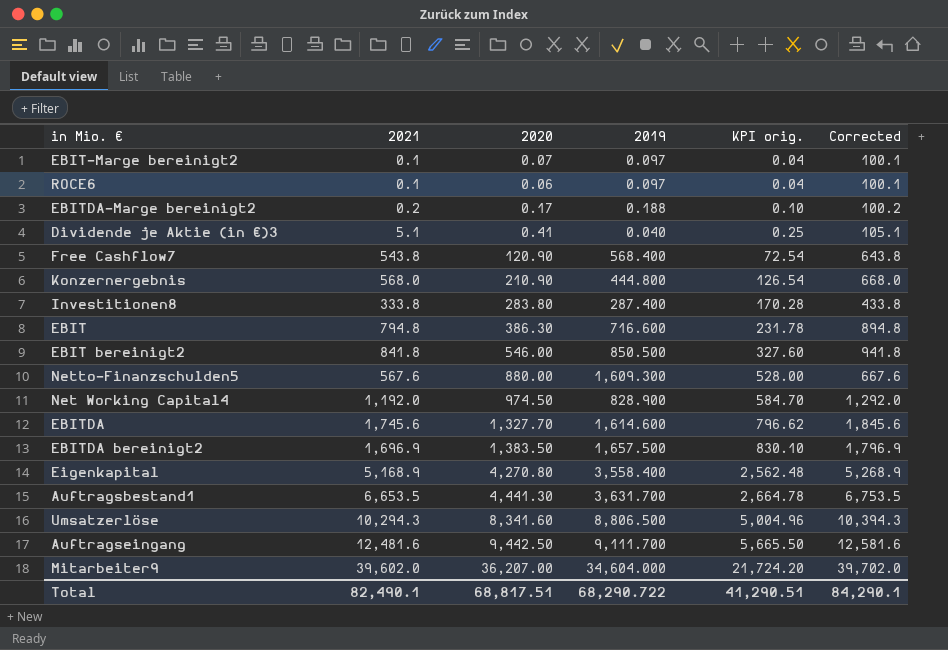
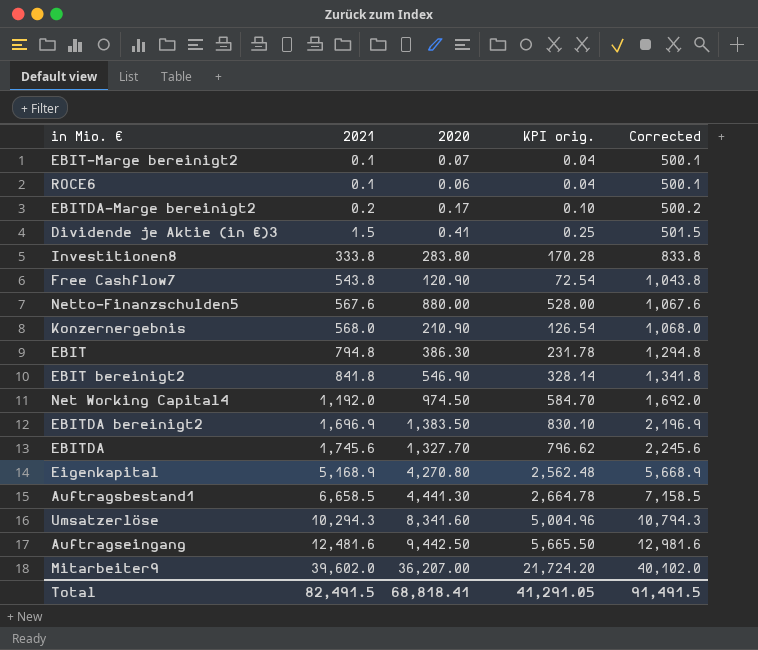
row order: KPI orig. ascending -> 2021 ascending
column 2019 | position: 4 -> none
column Corrected | formula: [2021] + 100 -> [2021] + 500
Dividende je Aktie (in €)3 | 2021: 5.1 -> 1.5
EBIT bereinigt2 | 2020: 546.00 -> 546.90
EBIT bereinigt2 | KPI orig.: 327.60 -> 328.14
Auftragsbestand1 | 2021: 6,653.5 -> 6,658.5
Total | 2021: 82,490.1 -> 82,491.5
Total | 2020: 68,817.51 -> 68,818.41
Total | KPI orig.: 41,290.51 -> 41,291.05
Total | Corrected: 84,290.1 -> 91,491.5

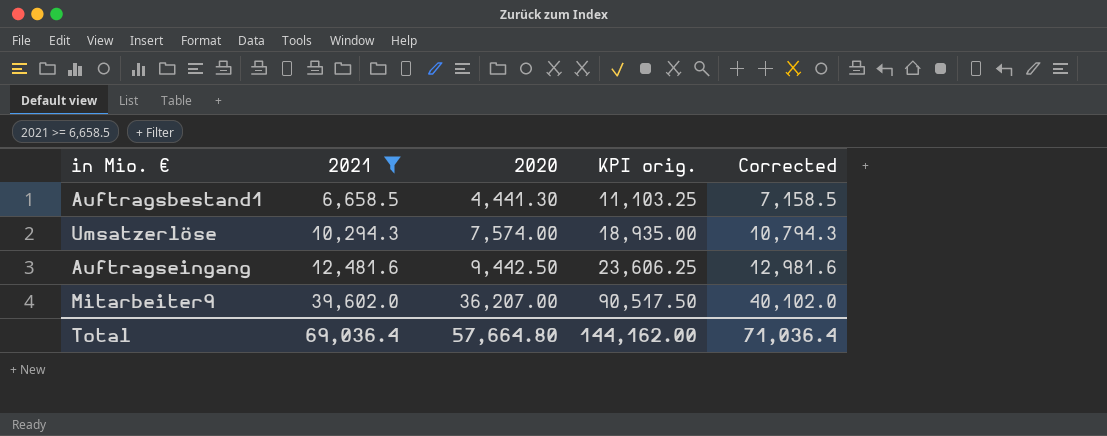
filter: none -> 2021 >= 6,658.5
column KPI orig. | formula: [2020] * 0.6 -> [2020] * 2.5
Umsatzerlöse | 2020: 8,341.60 -> 7,574.00
Total | 2021: 82,491.5 -> 69,036.4
Total | 2020: 68,818.41 -> 57,664.80
Total | KPI orig.: 41,291.05 -> 144,162.00
Total | Corrected: 91,491.5 -> 71,036.4

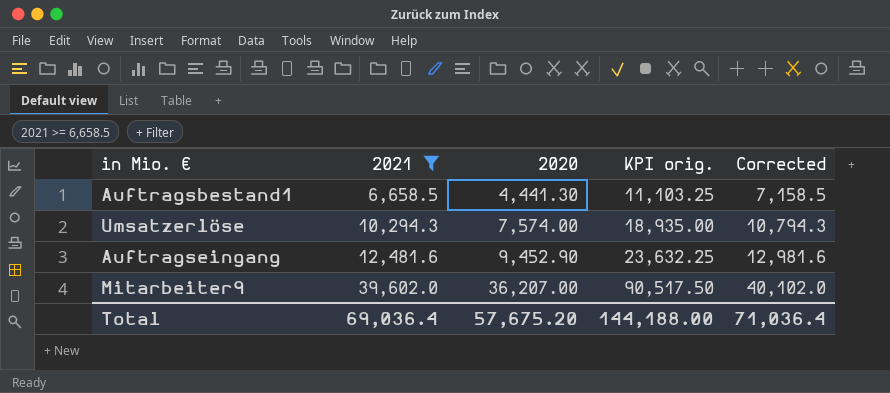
Auftragseingang | 2020: 9,442.50 -> 9,452.90
Auftragseingang | KPI orig.: 23,606.25 -> 23,632.25
Total | 2020: 57,664.80 -> 57,675.20
Total | KPI orig.: 144,162.00 -> 144,188.00

